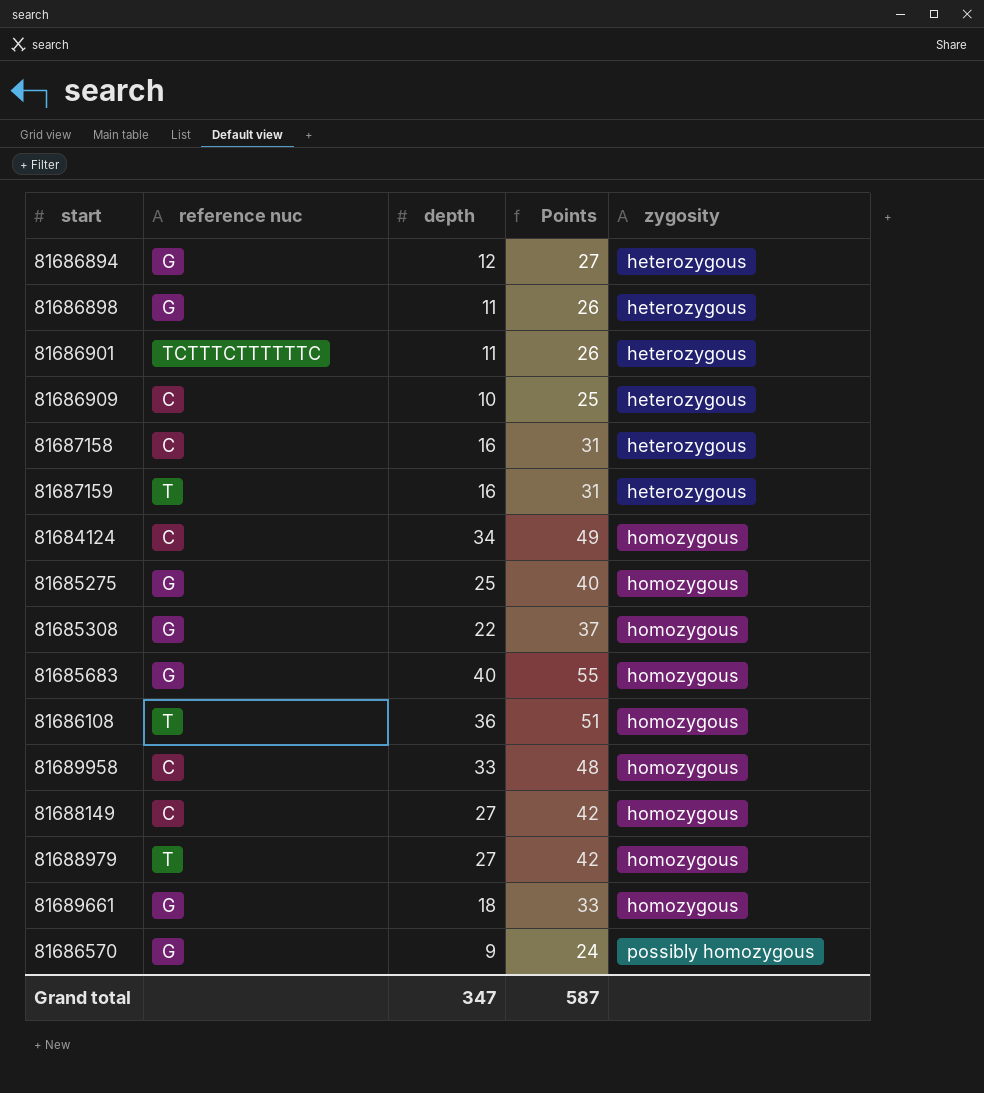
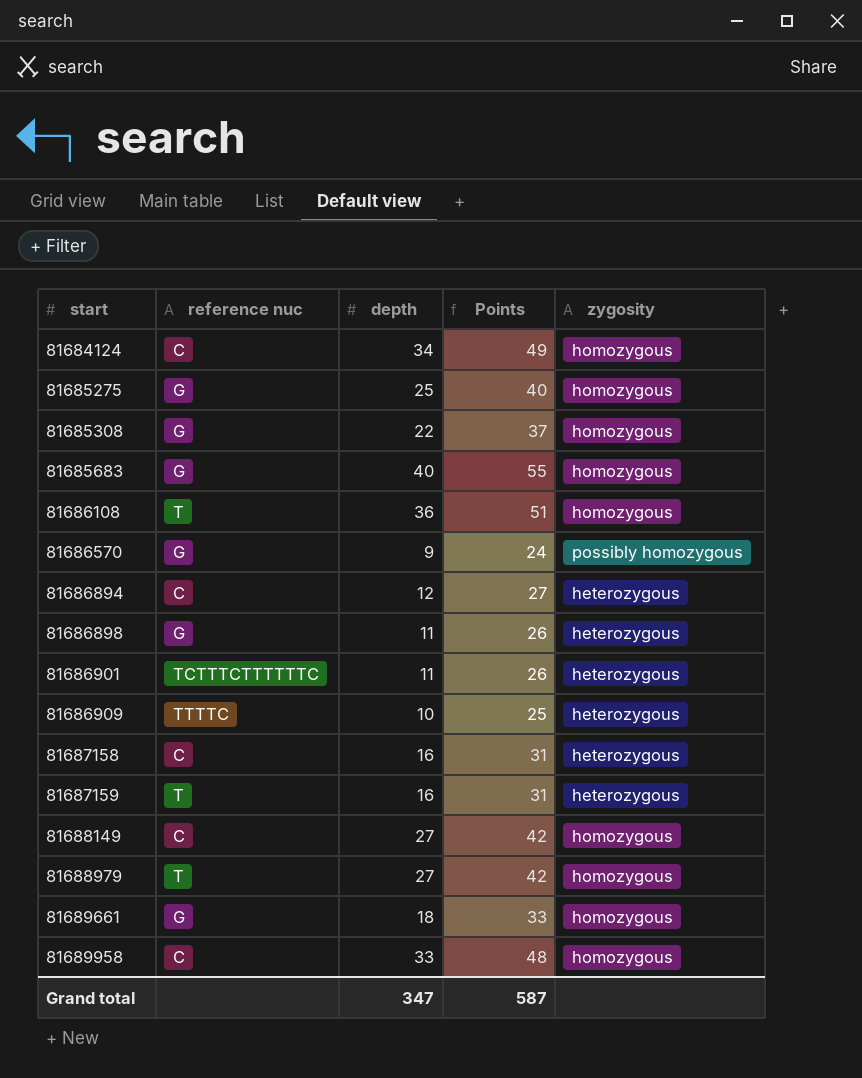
row order: zygosity ascending -> start ascending
81686894 | reference nuc: G -> C
81686909 | reference nuc: C -> TTTTC

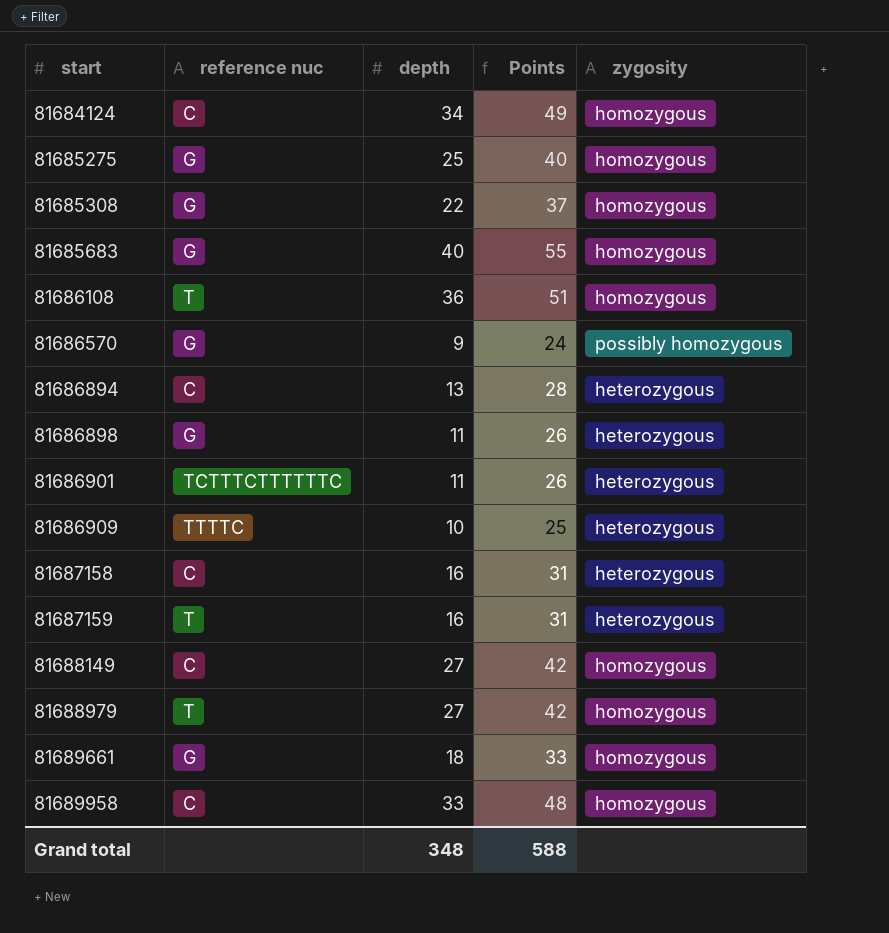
81686894 | depth: 12 -> 13
81686894 | Points: 27 -> 28
Grand total | depth: 347 -> 348
Grand total | Points: 587 -> 588

